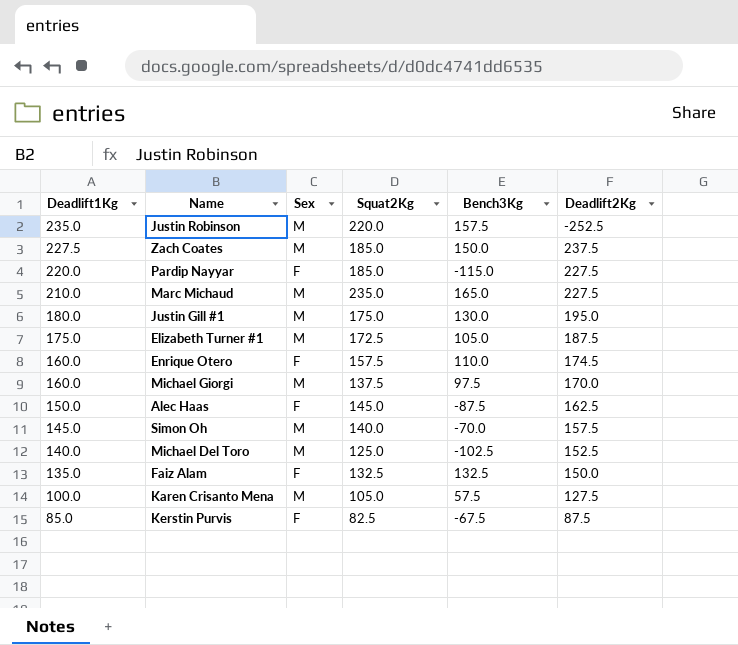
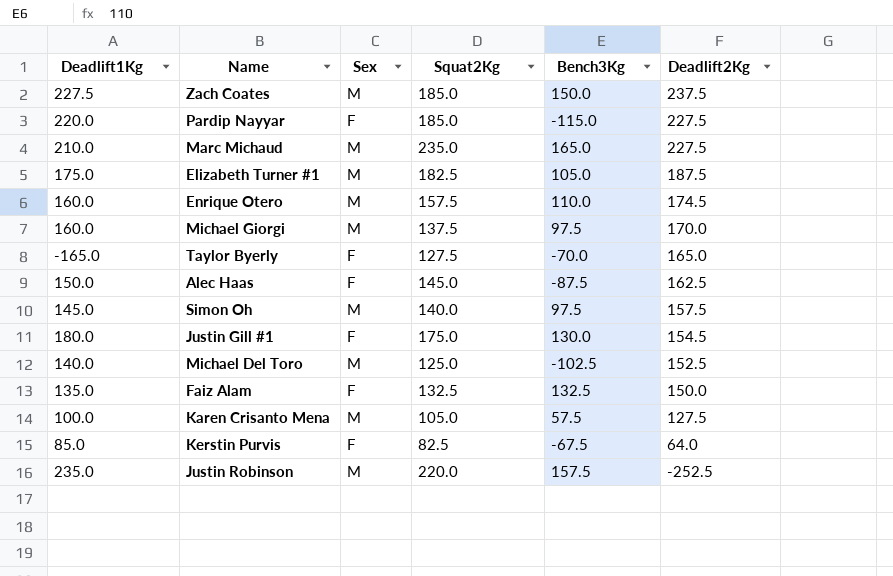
row order: Deadlift1Kg descending -> Deadlift2Kg descending
Elizabeth Turner #1 | Squat2Kg: 172.5 -> 182.5
Enrique Otero | Sex: F -> M
row Taylor Byerly: none -> -165.0 | F | 127.5 | -70.0 | 165.0
Simon Oh | Bench3Kg: -70.0 -> 97.5
Justin Gill #1 | Sex: M -> F
Justin Gill #1 | Deadlift2Kg: 195.0 -> 154.5
Kerstin Purvis | Deadlift2Kg: 87.5 -> 64.0

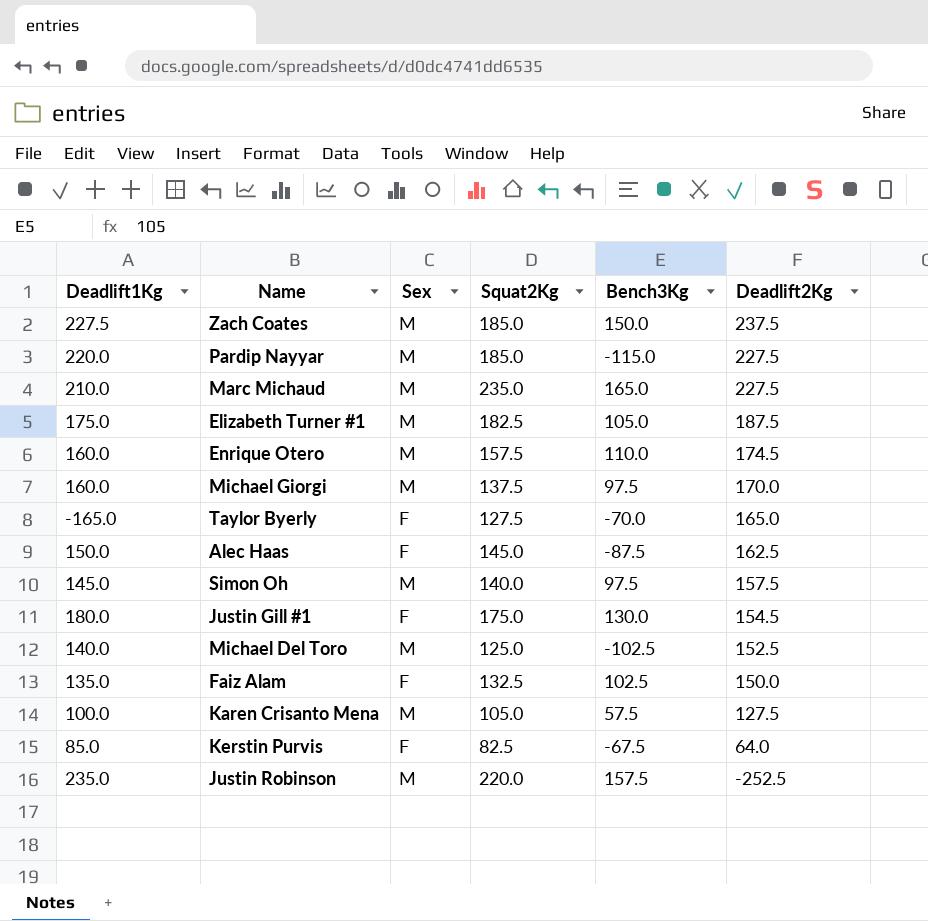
Pardip Nayyar | Sex: F -> M
Faiz Alam | Bench3Kg: 132.5 -> 102.5

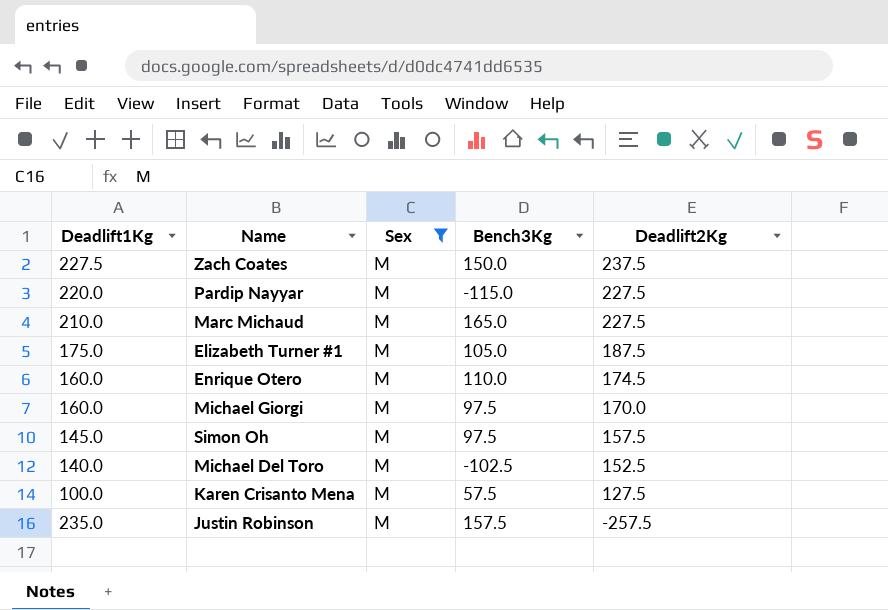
filter: none -> Sex = M
column Squat2Kg | position: 4 -> none
Justin Robinson | Deadlift2Kg: -252.5 -> -257.5

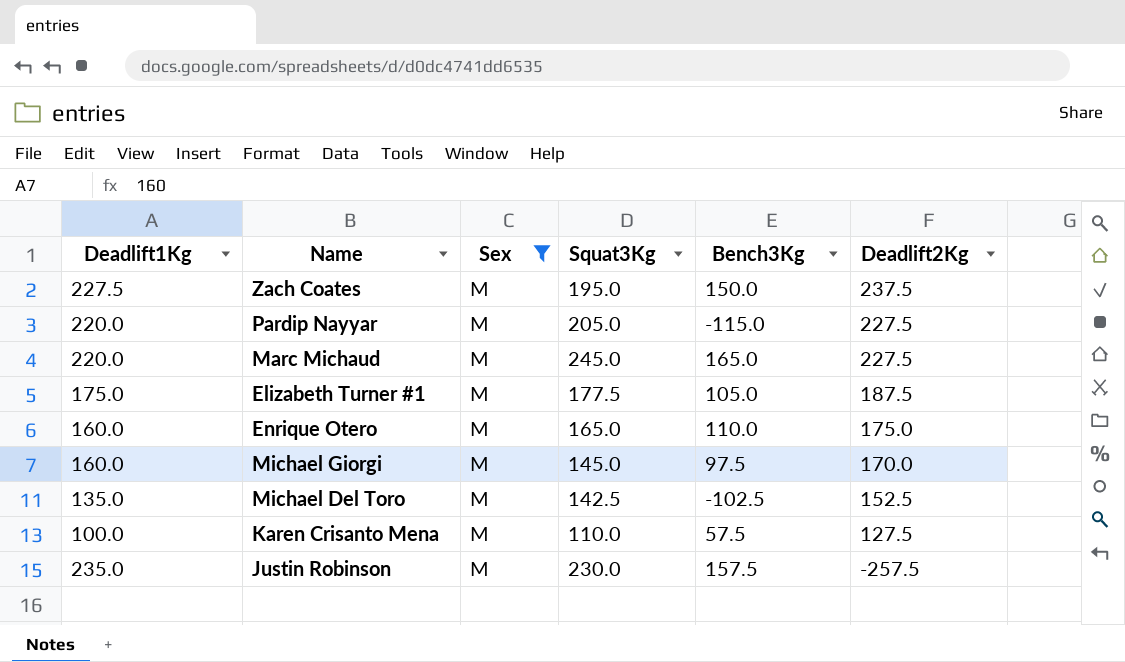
column Squat3Kg | position: none -> 4
row Simon Oh: 145.0 | M | 97.5 | 157.5 -> none
Marc Michaud | Deadlift1Kg: 210.0 -> 220.0
Enrique Otero | Deadlift2Kg: 174.5 -> 175.0
Michael Del Toro | Deadlift1Kg: 140.0 -> 135.0

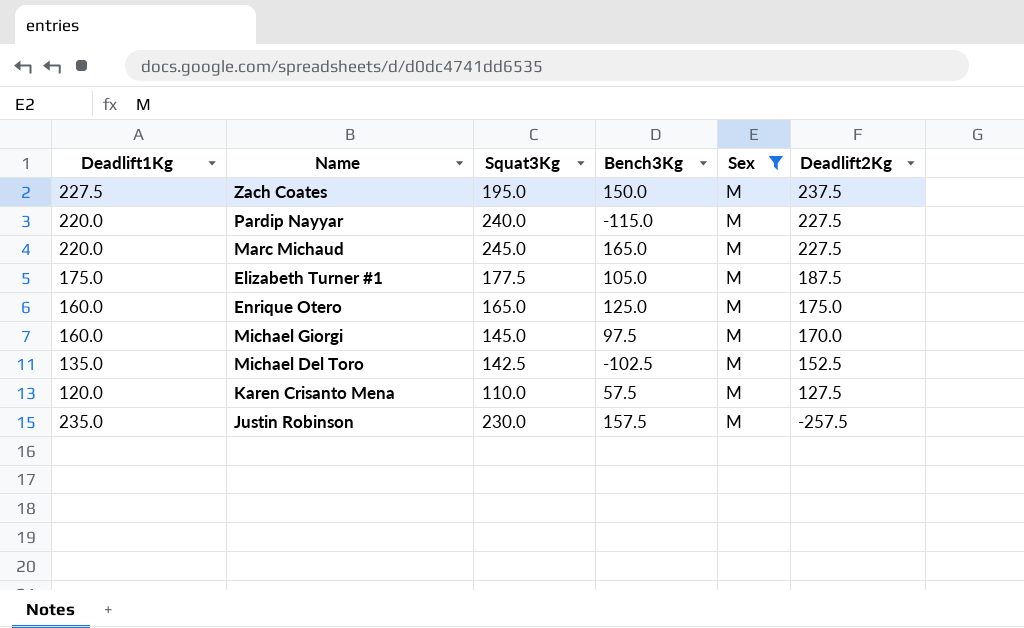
column Sex | position: 3 -> 5
Pardip Nayyar | Squat3Kg: 205.0 -> 240.0
Enrique Otero | Bench3Kg: 110.0 -> 125.0
Karen Crisanto Mena | Deadlift1Kg: 100.0 -> 120.0

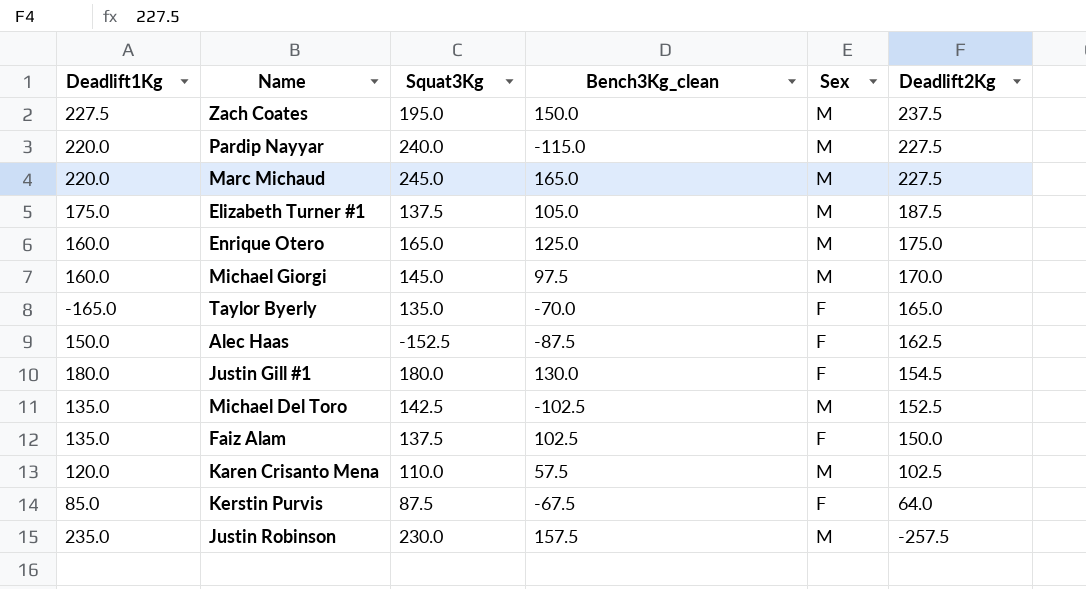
filter: Sex = M -> none
column name: Bench3Kg -> Bench3Kg_clean
Elizabeth Turner #1 | Squat3Kg: 177.5 -> 137.5
Karen Crisanto Mena | Deadlift2Kg: 127.5 -> 102.5

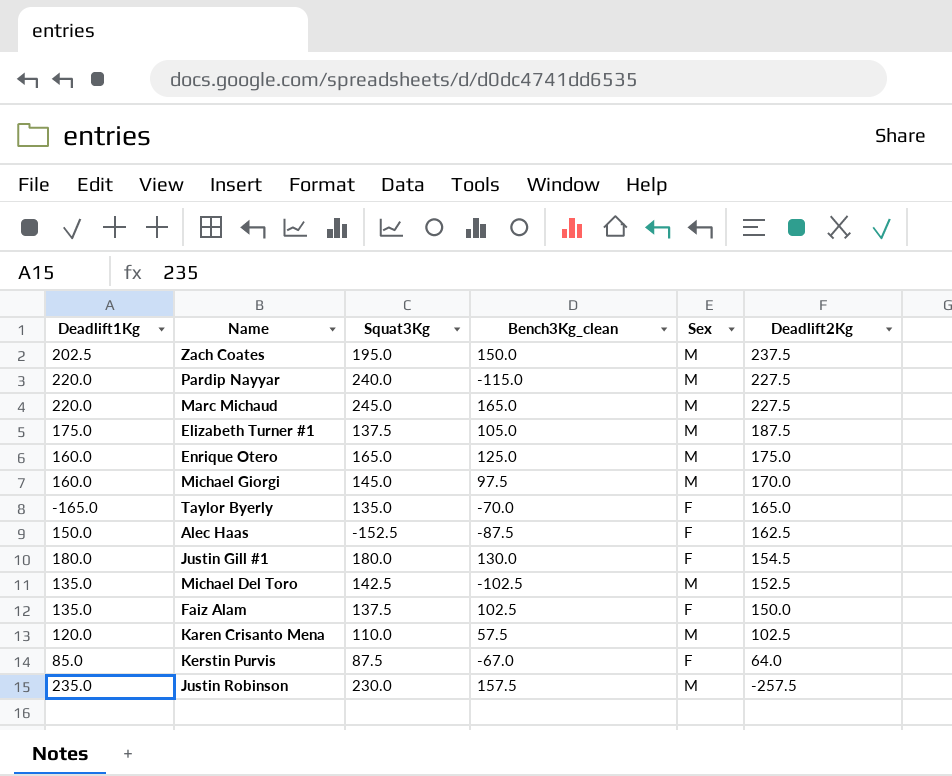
Zach Coates | Deadlift1Kg: 227.5 -> 202.5
Kerstin Purvis | Bench3Kg_clean: -67.5 -> -67.0

